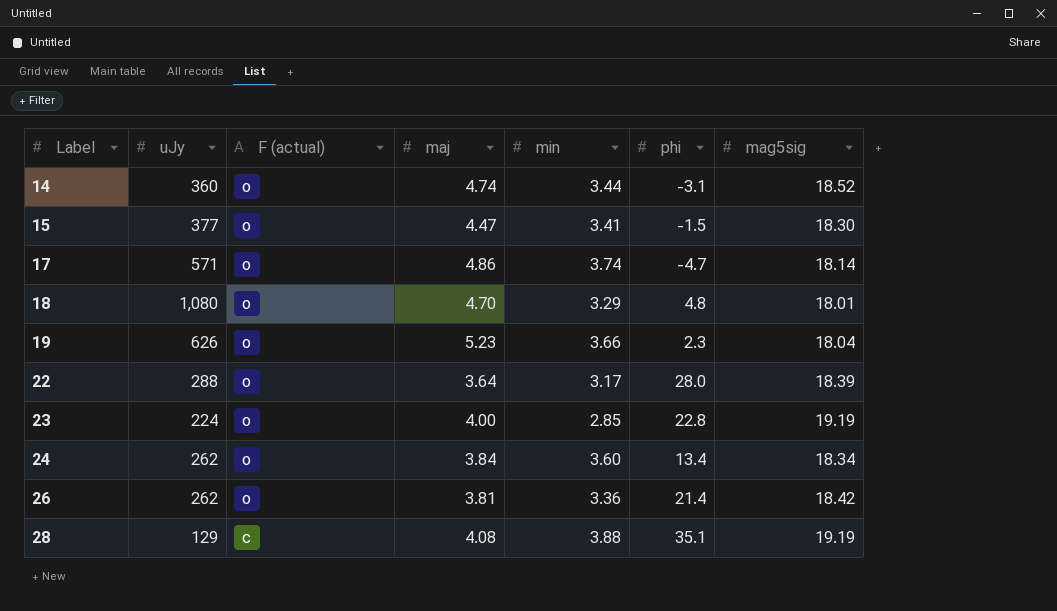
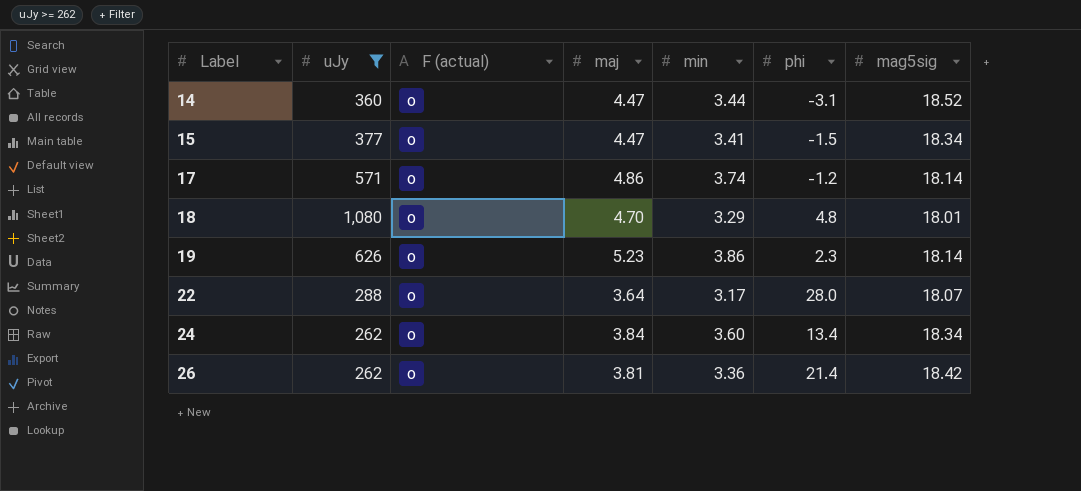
filter: none -> uJy >= 262
14 | maj: 4.74 -> 4.47
15 | mag5sig: 18.30 -> 18.34
17 | phi: -4.7 -> -1.2
19 | min: 3.66 -> 3.86
19 | mag5sig: 18.04 -> 18.14
22 | mag5sig: 18.39 -> 18.07

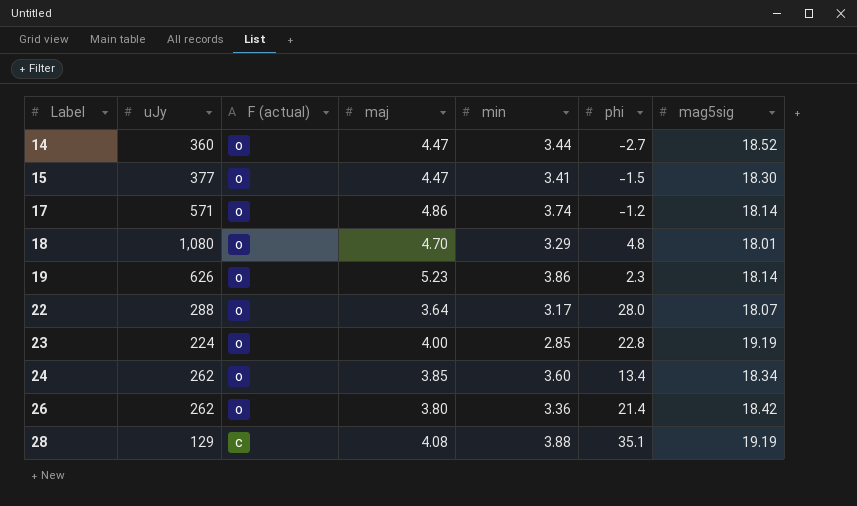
filter: uJy >= 262 -> none
14 | phi: -3.1 -> -2.7
15 | mag5sig: 18.34 -> 18.30
24 | maj: 3.84 -> 3.85
26 | maj: 3.81 -> 3.80

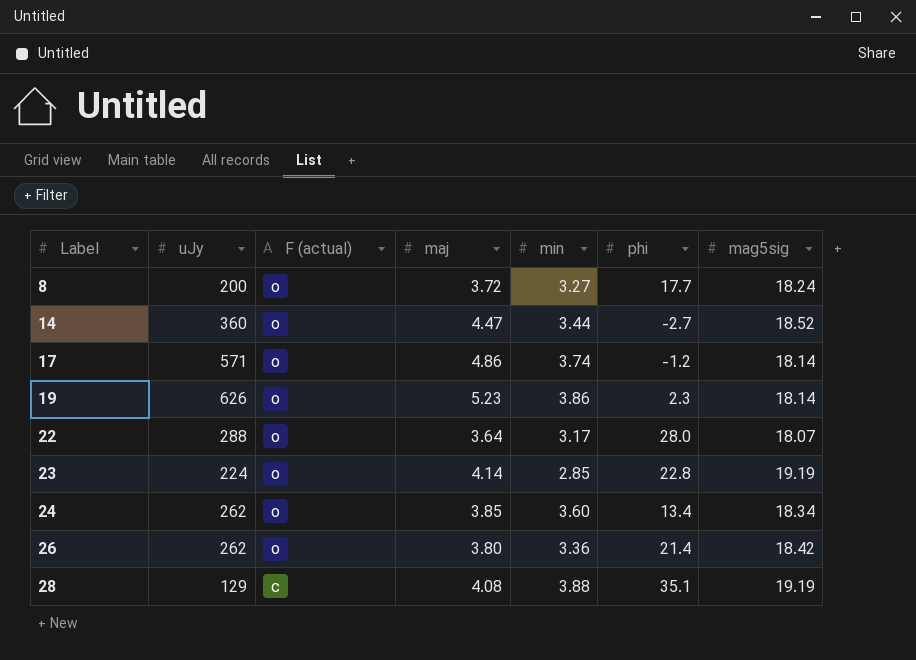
row 15: 377 | o | 4.47 | 3.41 | -1.5 | 18.30 -> none
row 18: 1,080 | o | 4.70 | 3.29 | 4.8 | 18.01 -> none
row 8: none -> 200 | o | 3.72 | 3.27 | 17.7 | 18.24
23 | maj: 4.00 -> 4.14

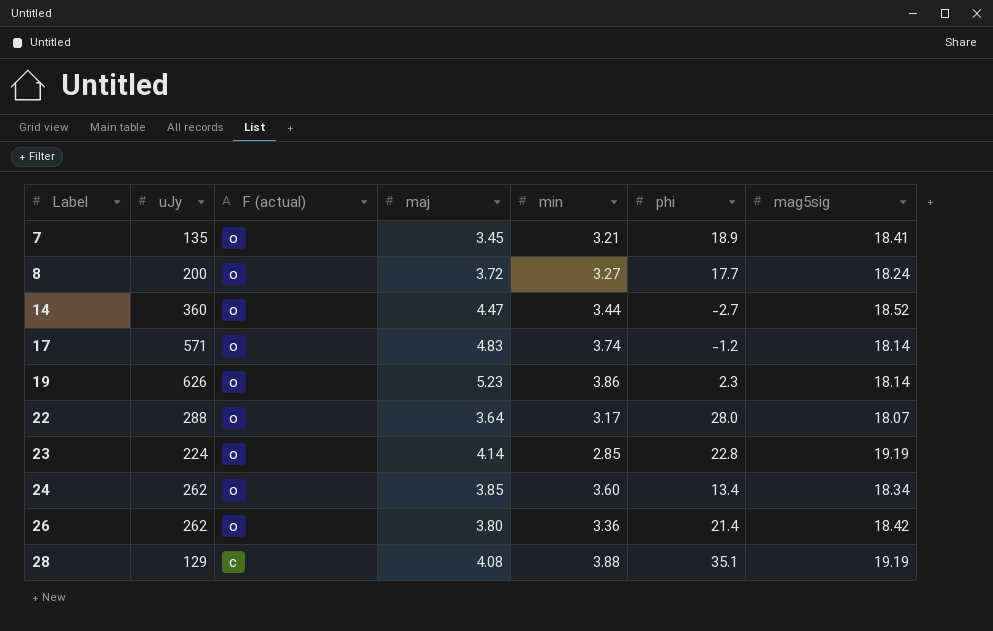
row 7: none -> 135 | o | 3.45 | 3.21 | 18.9 | 18.41
17 | maj: 4.86 -> 4.83

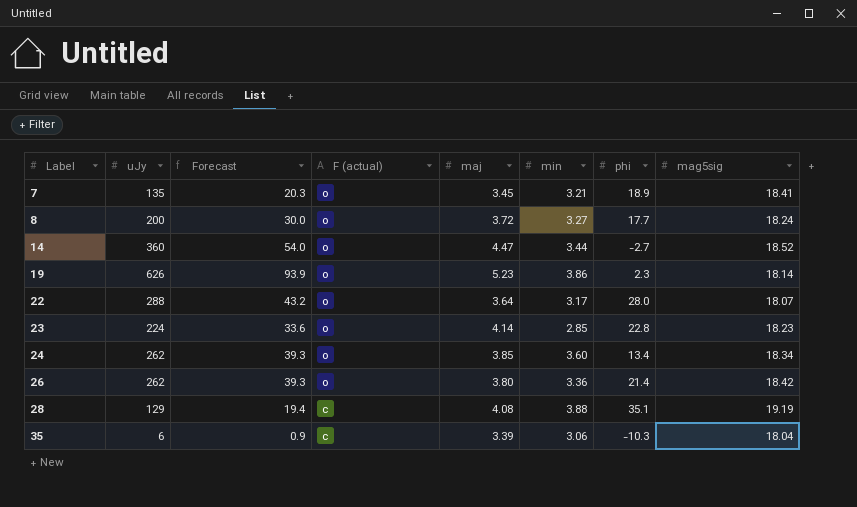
column Forecast | formula: none -> [uJy] * 0.15
row 17: 571 | o | 4.83 | 3.74 | -1.2 | 18.14 -> none
23 | mag5sig: 19.19 -> 18.23
row 35: none -> 6 | 0.9 | c | 3.39 | 3.06 | -10.3 | 18.04

